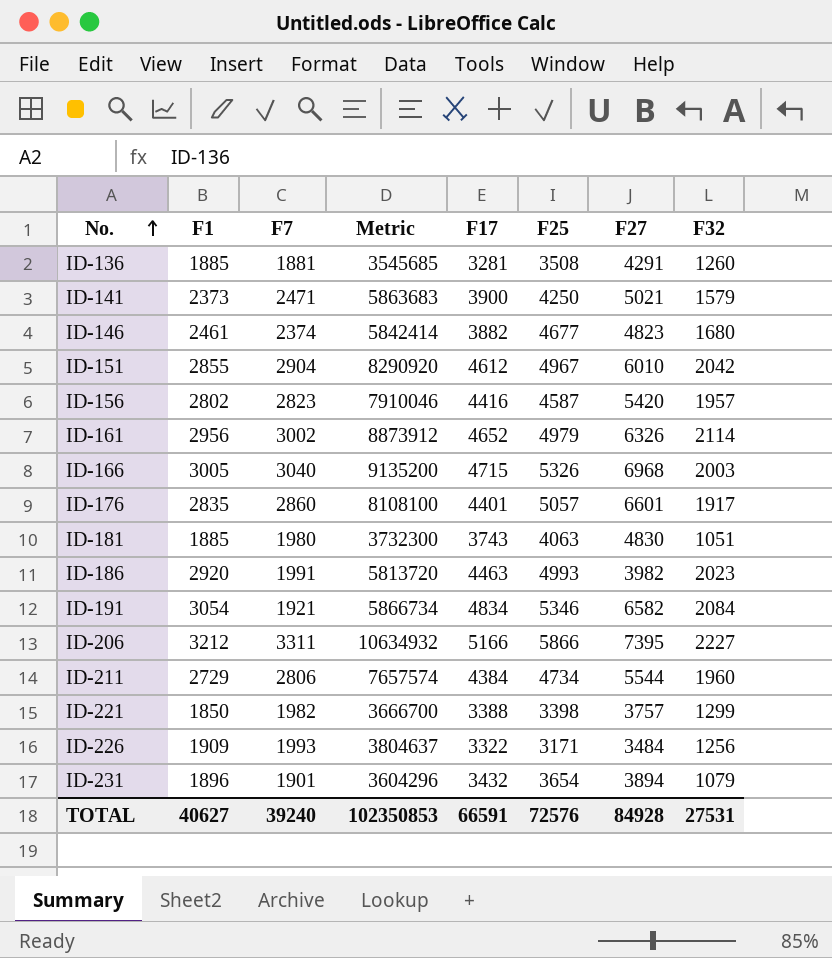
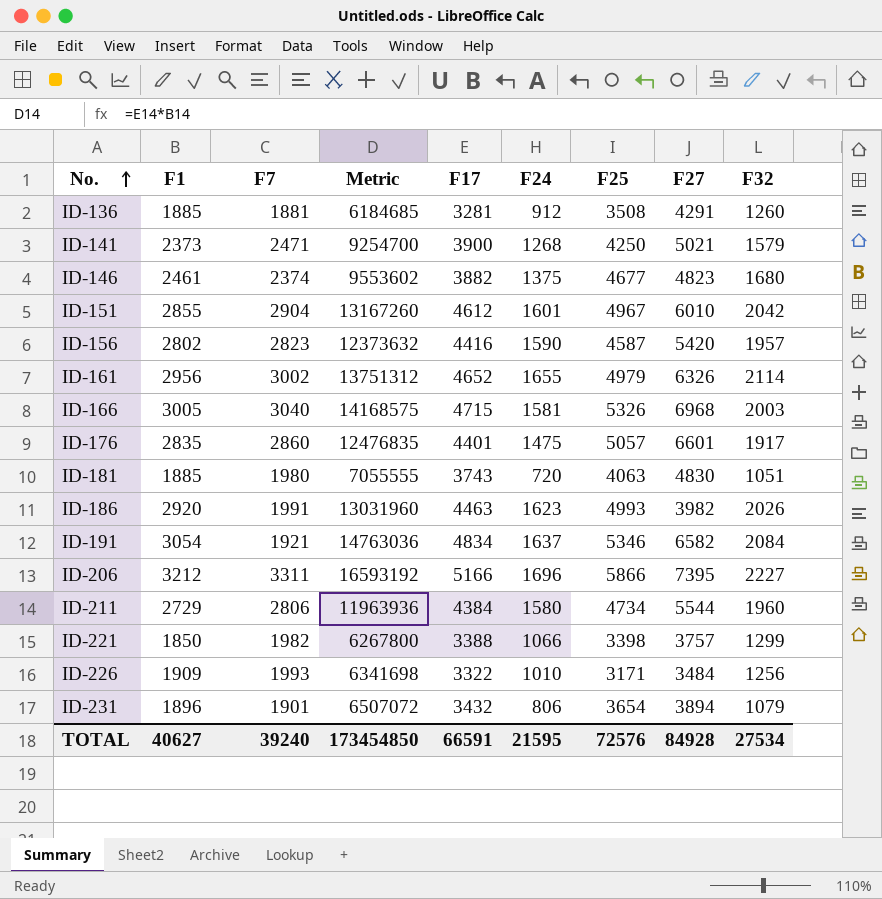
column Metric | formula: [F1] * [F7] -> [F1] * [F17]
column F24 | position: none -> 6
ID-186 | F32: 2023 -> 2026
TOTAL | Metric: 102350853 -> 173454850
TOTAL | F32: 27531 -> 27534

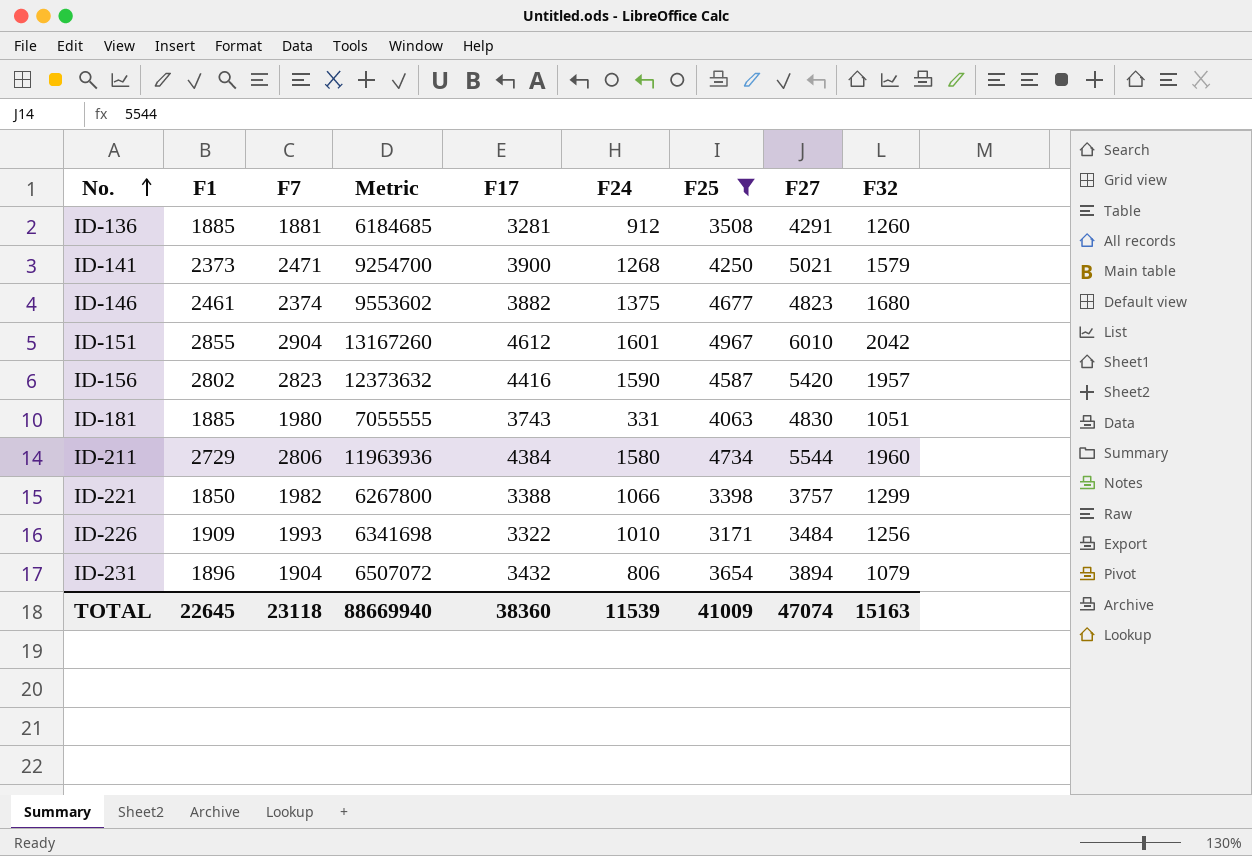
filter: none -> F25 <= 4967
ID-181 | F24: 720 -> 331
ID-231 | F7: 1901 -> 1904
TOTAL | F1: 40627 -> 22645
TOTAL | F7: 39240 -> 23118
TOTAL | Metric: 173454850 -> 88669940
TOTAL | F17: 66591 -> 38360
TOTAL | F24: 21595 -> 11539
TOTAL | F25: 72576 -> 41009
TOTAL | F27: 84928 -> 47074
TOTAL | F32: 27534 -> 15163

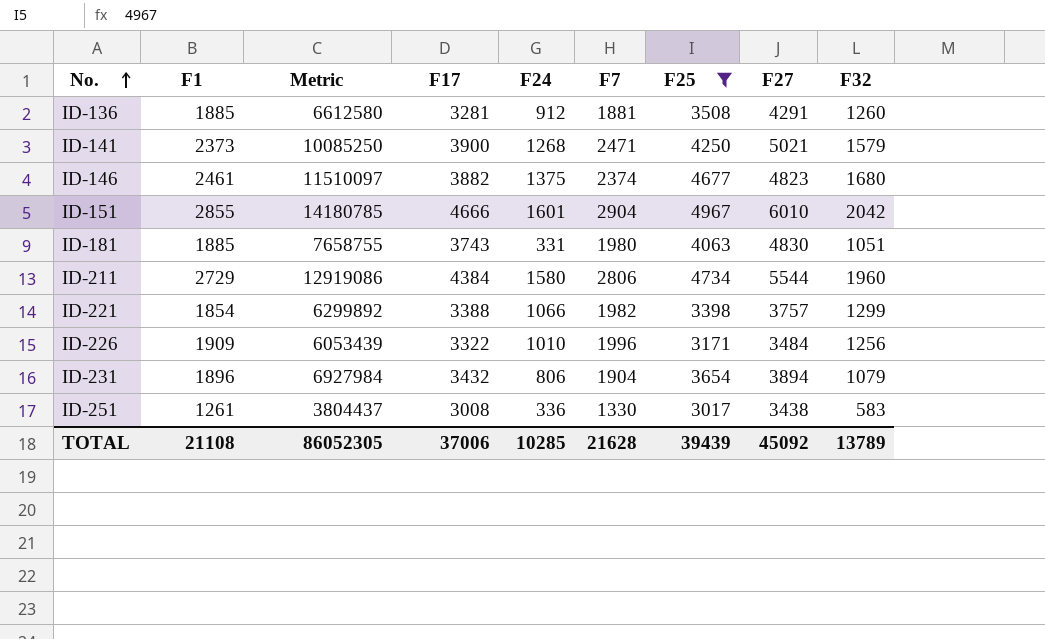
column Metric | formula: [F1] * [F17] -> [F1] * [F25]
column F7 | position: 3 -> 6
row ID-156: 2802 | 2823 | 12373632 | 4416 | 1590 | 4587 | 5420 | 1957 -> none
ID-151 | F17: 4612 -> 4666
ID-221 | F1: 1850 -> 1854
ID-226 | F7: 1993 -> 1996
row ID-251: none -> 1261 | 3804437 | 3008 | 336 | 1330 | 3017 | 3438 | 583
TOTAL | F1: 22645 -> 21108
TOTAL | Metric: 88669940 -> 86052305
TOTAL | F17: 38360 -> 37006
TOTAL | F24: 11539 -> 10285
TOTAL | F7: 23118 -> 21628
TOTAL | F25: 41009 -> 39439
TOTAL | F27: 47074 -> 45092
TOTAL | F32: 15163 -> 13789

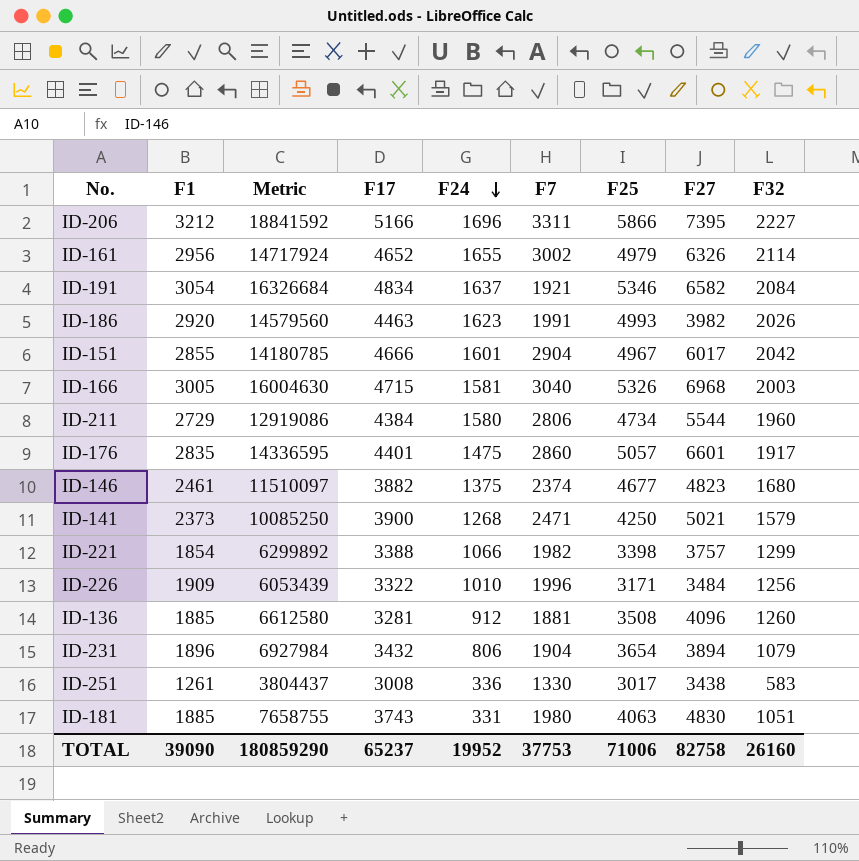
filter: F25 <= 4967 -> none
row order: No. ascending -> F24 descending
ID-151 | F27: 6010 -> 6017
ID-136 | F27: 4291 -> 4096
TOTAL | F1: 21108 -> 39090
TOTAL | Metric: 86052305 -> 180859290
TOTAL | F17: 37006 -> 65237
TOTAL | F24: 10285 -> 19952
TOTAL | F7: 21628 -> 37753
TOTAL | F25: 39439 -> 71006
TOTAL | F27: 45092 -> 82758
TOTAL | F32: 13789 -> 26160

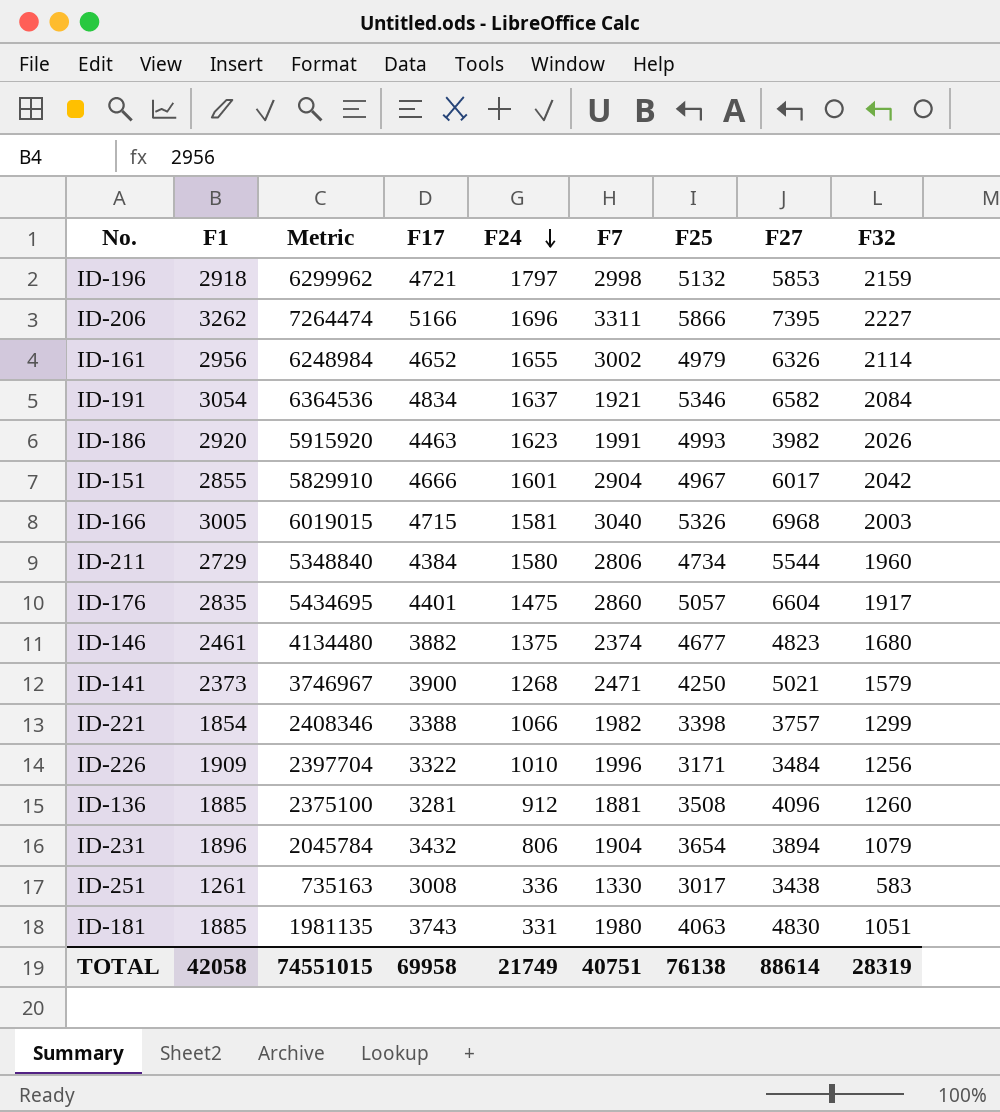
column Metric | formula: [F1] * [F25] -> [F1] * [F32]
row ID-196: none -> 2918 | 6299962 | 4721 | 1797 | 2998 | 5132 | 5853 | 2159
ID-206 | F1: 3212 -> 3262
ID-176 | F27: 6601 -> 6604
TOTAL | F1: 39090 -> 42058
TOTAL | Metric: 180859290 -> 74551015
TOTAL | F17: 65237 -> 69958
TOTAL | F24: 19952 -> 21749
TOTAL | F7: 37753 -> 40751
TOTAL | F25: 71006 -> 76138
TOTAL | F27: 82758 -> 88614
TOTAL | F32: 26160 -> 28319

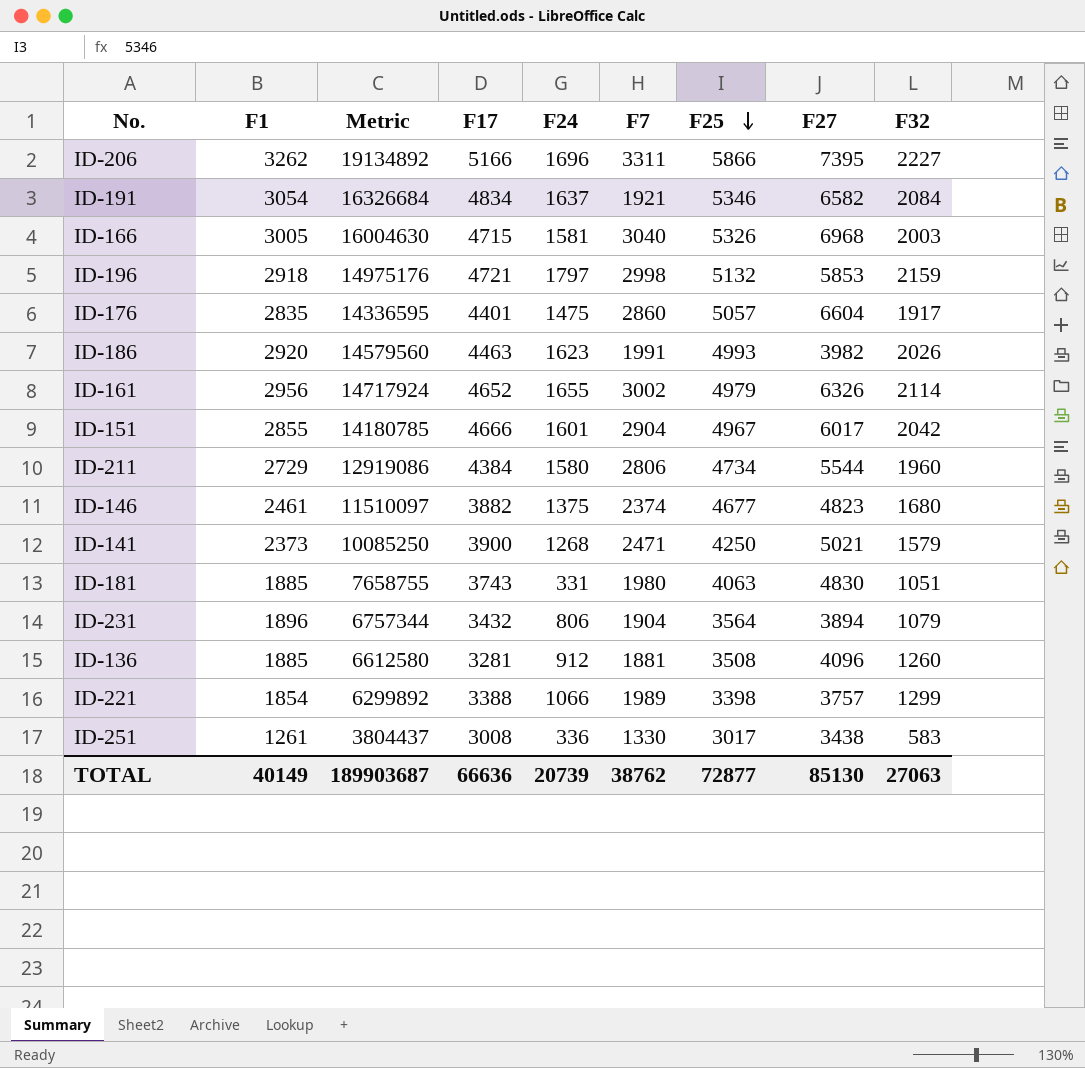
row order: F24 descending -> F25 descending
column Metric | formula: [F1] * [F32] -> [F1] * [F25]
row ID-226: 1909 | 2397704 | 3322 | 1010 | 1996 | 3171 | 3484 | 1256 -> none
ID-231 | F25: 3654 -> 3564
ID-221 | F7: 1982 -> 1989
TOTAL | F1: 42058 -> 40149
TOTAL | Metric: 74551015 -> 189903687
TOTAL | F17: 69958 -> 66636
TOTAL | F24: 21749 -> 20739
TOTAL | F7: 40751 -> 38762
TOTAL | F25: 76138 -> 72877
TOTAL | F27: 88614 -> 85130
TOTAL | F32: 28319 -> 27063

